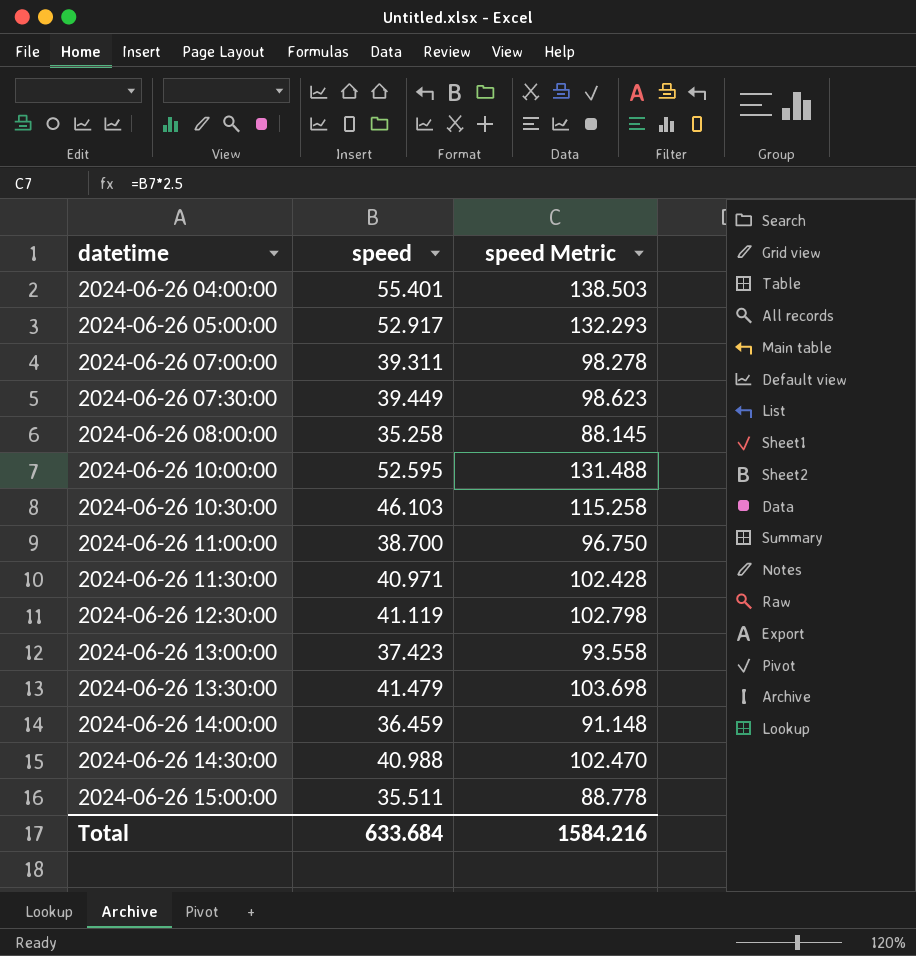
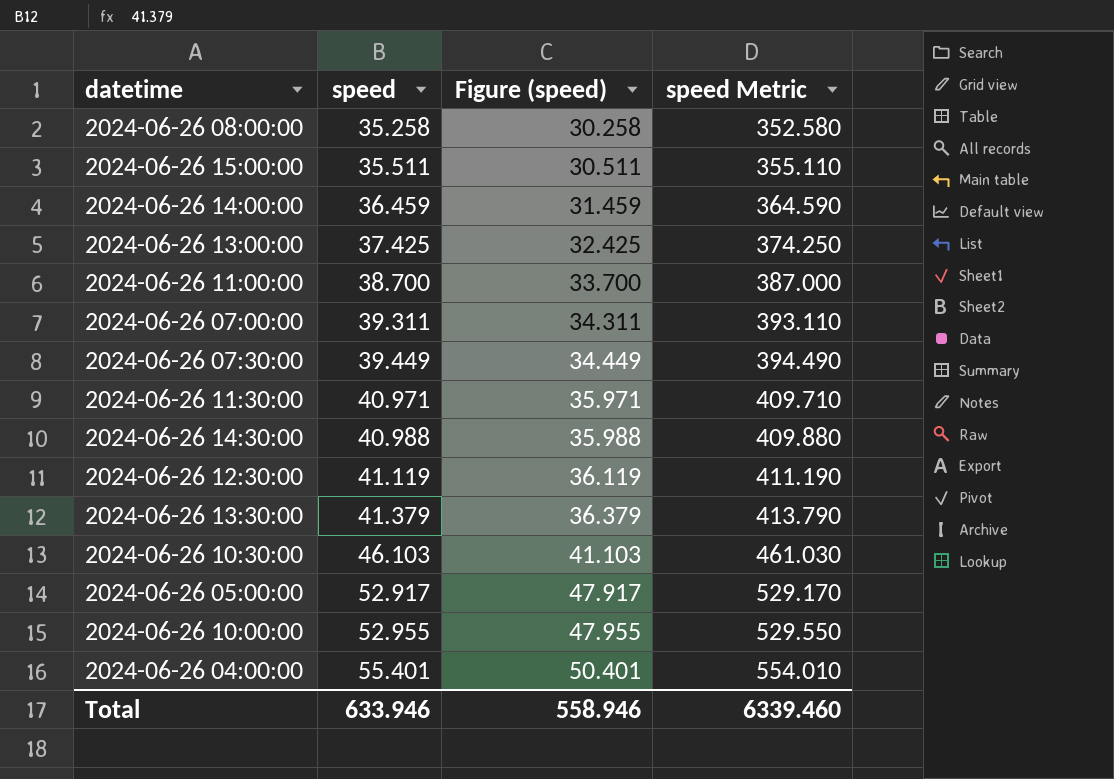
row order: datetime ascending -> speed ascending
column Figure (speed) | formula: none -> [speed] - 5
column speed Metric | formula: [speed] * 2.5 -> [speed] * 10
2024-06-26 13:00:00 | speed: 37.423 -> 37.425
2024-06-26 13:30:00 | speed: 41.479 -> 41.379
2024-06-26 10:00:00 | speed: 52.595 -> 52.955
Total | speed: 633.684 -> 633.946
Total | speed Metric: 1584.216 -> 6339.460

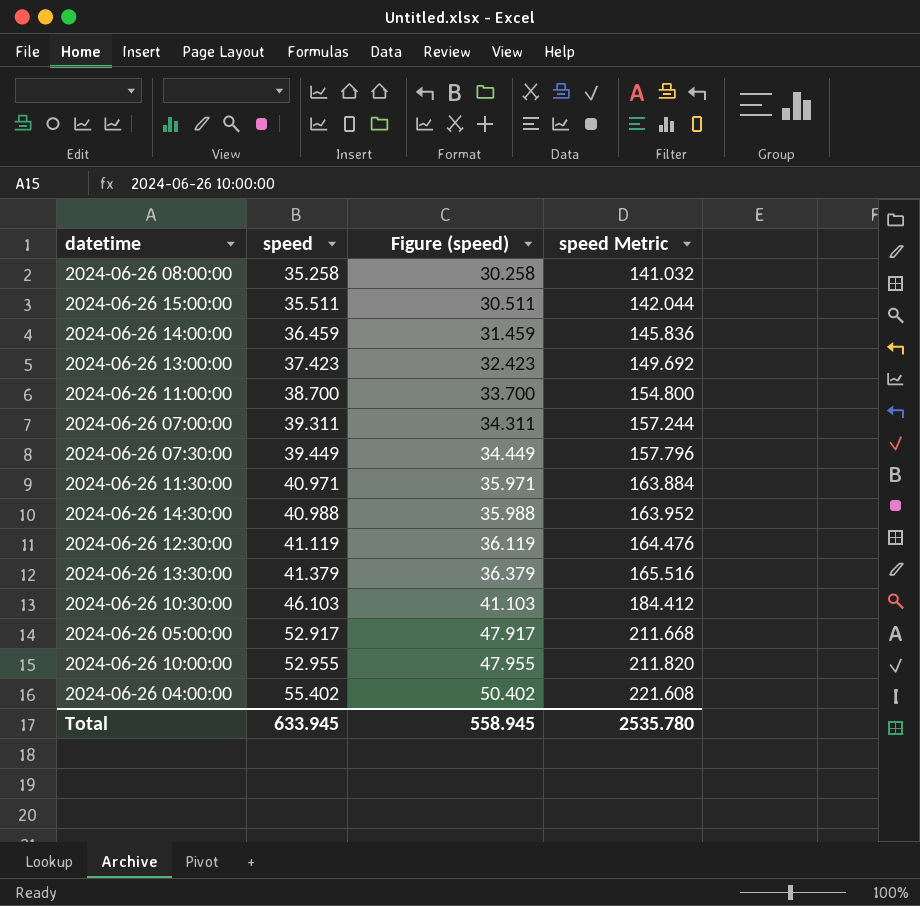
column speed Metric | formula: [speed] * 10 -> [speed] * 4
2024-06-26 13:00:00 | speed: 37.425 -> 37.423
2024-06-26 13:00:00 | Figure (speed): 32.425 -> 32.423
2024-06-26 04:00:00 | speed: 55.401 -> 55.402
2024-06-26 04:00:00 | Figure (speed): 50.401 -> 50.402
Total | speed: 633.946 -> 633.945
Total | Figure (speed): 558.946 -> 558.945
Total | speed Metric: 6339.460 -> 2535.780

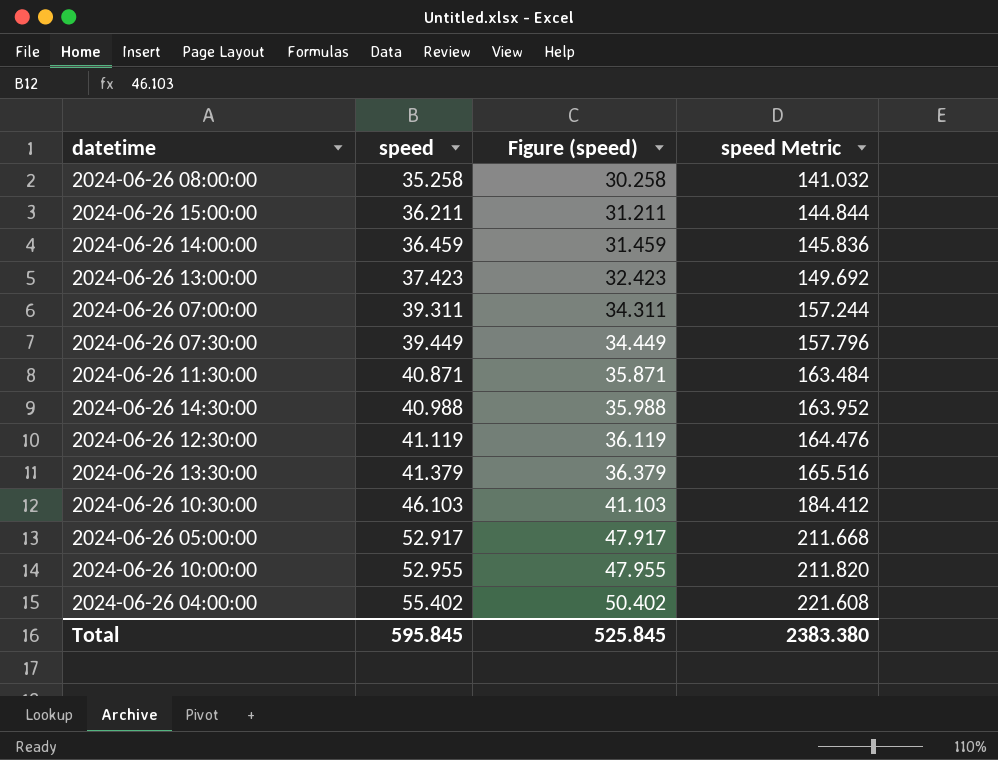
row 2024-06-26 11:00:00: 38.700 | 33.700 | 154.800 -> none
2024-06-26 15:00:00 | speed: 35.511 -> 36.211
2024-06-26 15:00:00 | Figure (speed): 30.511 -> 31.211
2024-06-26 15:00:00 | speed Metric: 142.044 -> 144.844
2024-06-26 11:30:00 | speed: 40.971 -> 40.871
2024-06-26 11:30:00 | Figure (speed): 35.971 -> 35.871
2024-06-26 11:30:00 | speed Metric: 163.884 -> 163.484
Total | speed: 633.945 -> 595.845
Total | Figure (speed): 558.945 -> 525.845
Total | speed Metric: 2535.780 -> 2383.380

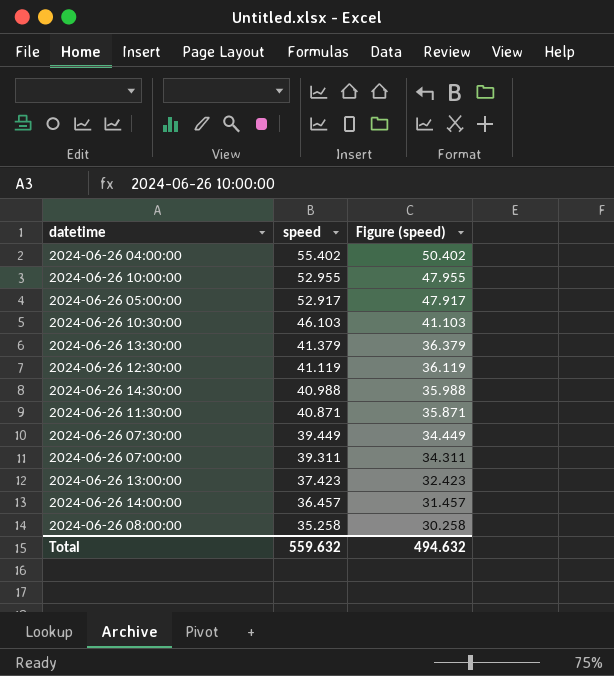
row order: speed ascending -> speed descending
column speed Metric | formula: [speed] * 4 -> none
row 2024-06-26 15:00:00: 36.211 | 31.211 | 144.844 -> none
2024-06-26 14:00:00 | speed: 36.459 -> 36.457
2024-06-26 14:00:00 | Figure (speed): 31.459 -> 31.457
Total | speed: 595.845 -> 559.632
Total | Figure (speed): 525.845 -> 494.632

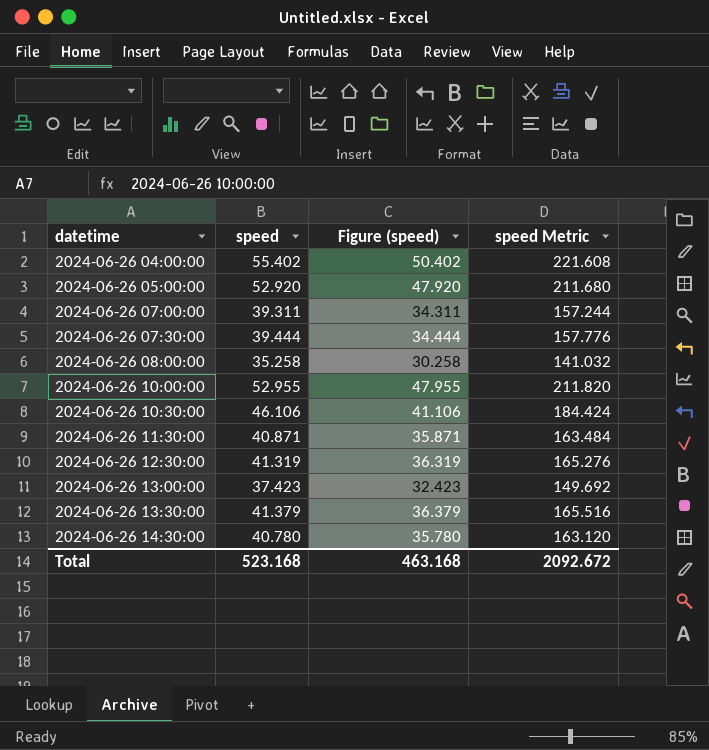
row order: speed descending -> datetime ascending
column speed Metric | formula: none -> [speed] * 4
row 2024-06-26 14:00:00: 36.457 | 31.457 -> none
2024-06-26 05:00:00 | speed: 52.917 -> 52.920
2024-06-26 05:00:00 | Figure (speed): 47.917 -> 47.920
2024-06-26 07:30:00 | speed: 39.449 -> 39.444
2024-06-26 07:30:00 | Figure (speed): 34.449 -> 34.444
2024-06-26 10:30:00 | speed: 46.103 -> 46.106
2024-06-26 10:30:00 | Figure (speed): 41.103 -> 41.106
2024-06-26 12:30:00 | speed: 41.119 -> 41.319
2024-06-26 12:30:00 | Figure (speed): 36.119 -> 36.319
2024-06-26 14:30:00 | speed: 40.988 -> 40.780
2024-06-26 14:30:00 | Figure (speed): 35.988 -> 35.780
Total | speed: 559.632 -> 523.168
Total | Figure (speed): 494.632 -> 463.168

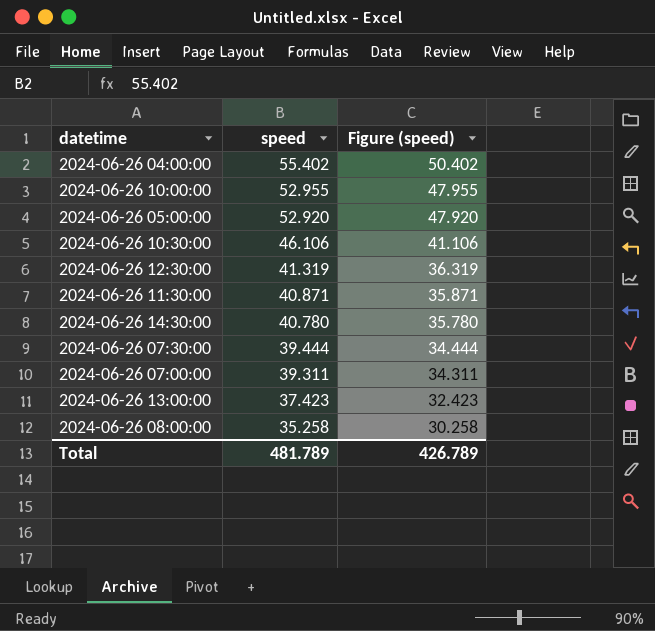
row order: datetime ascending -> speed descending
column speed Metric | formula: [speed] * 4 -> none
row 2024-06-26 13:30:00: 41.379 | 36.379 | 165.516 -> none
Total | speed: 523.168 -> 481.789
Total | Figure (speed): 463.168 -> 426.789

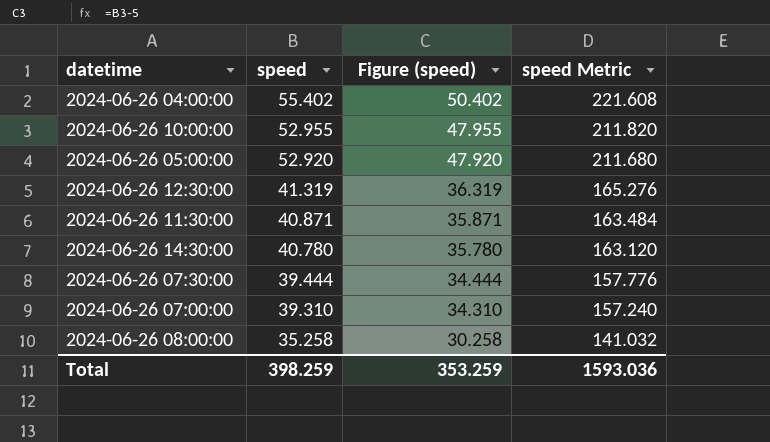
column speed Metric | formula: none -> [speed] * 4
row 2024-06-26 10:30:00: 46.106 | 41.106 -> none
row 2024-06-26 13:00:00: 37.423 | 32.423 -> none
2024-06-26 07:00:00 | speed: 39.311 -> 39.310
2024-06-26 07:00:00 | Figure (speed): 34.311 -> 34.310
Total | speed: 481.789 -> 398.259
Total | Figure (speed): 426.789 -> 353.259

